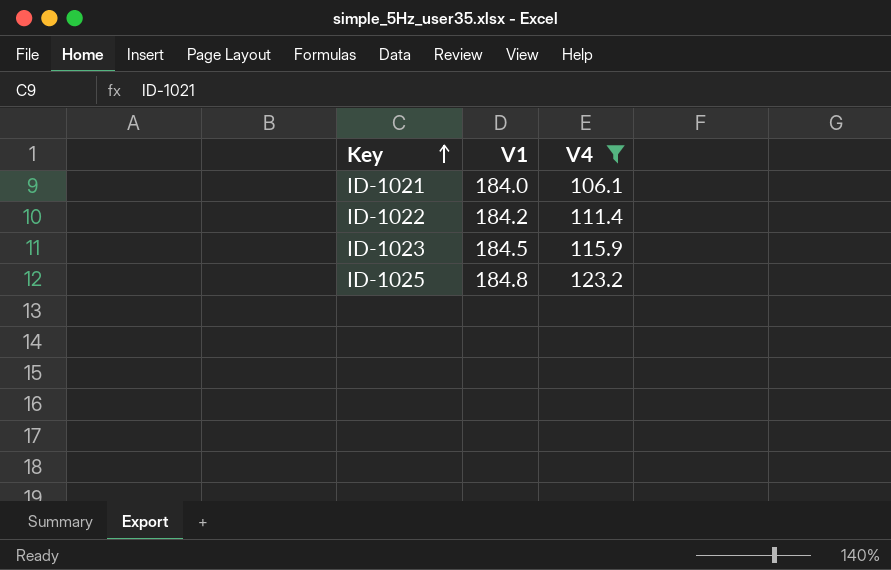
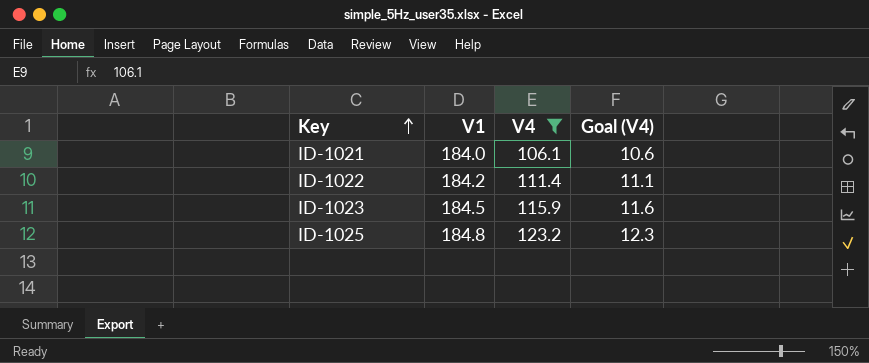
column Goal (V4) | formula: none -> [V4] * 0.1

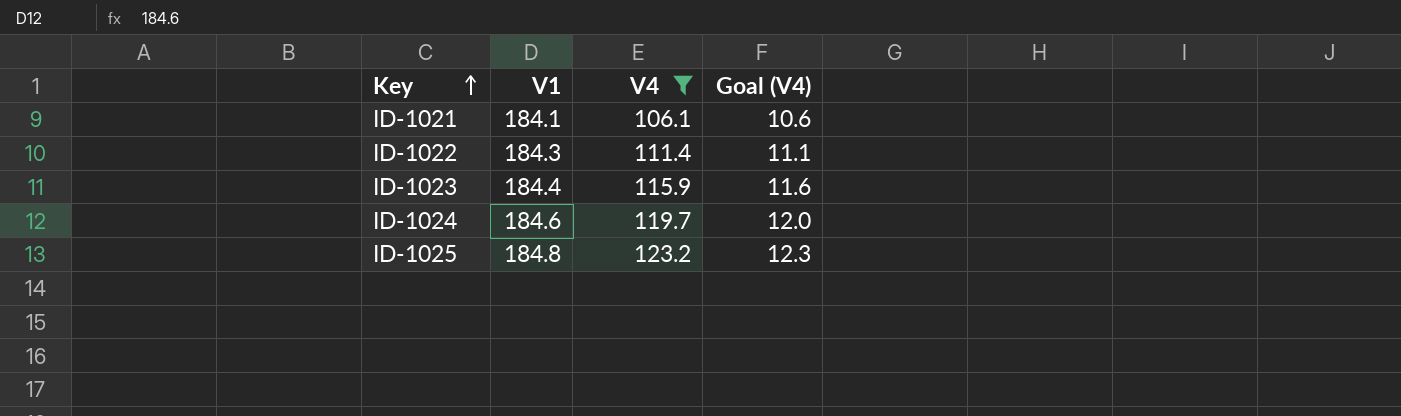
ID-1021 | V1: 184.0 -> 184.1
ID-1022 | V1: 184.2 -> 184.3
ID-1023 | V1: 184.5 -> 184.4
row ID-1024: none -> 184.6 | 119.7 | 12.0

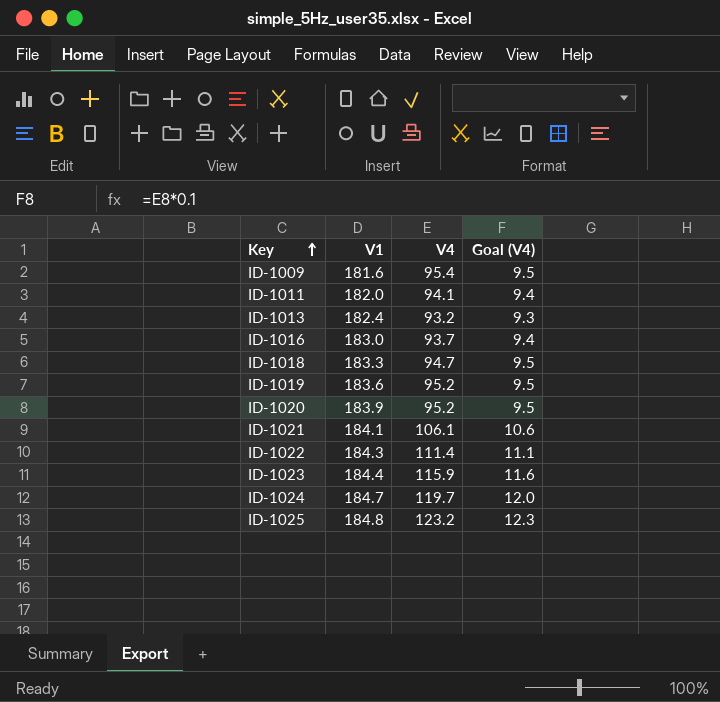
filter: V4 >= 106.1 -> none
ID-1024 | V1: 184.6 -> 184.7

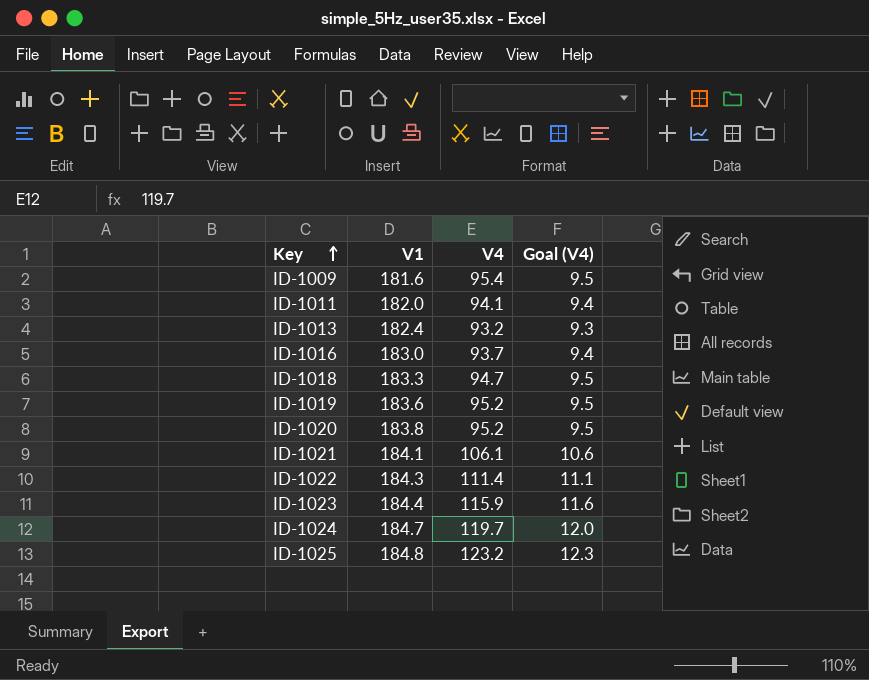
ID-1020 | V1: 183.9 -> 183.8

